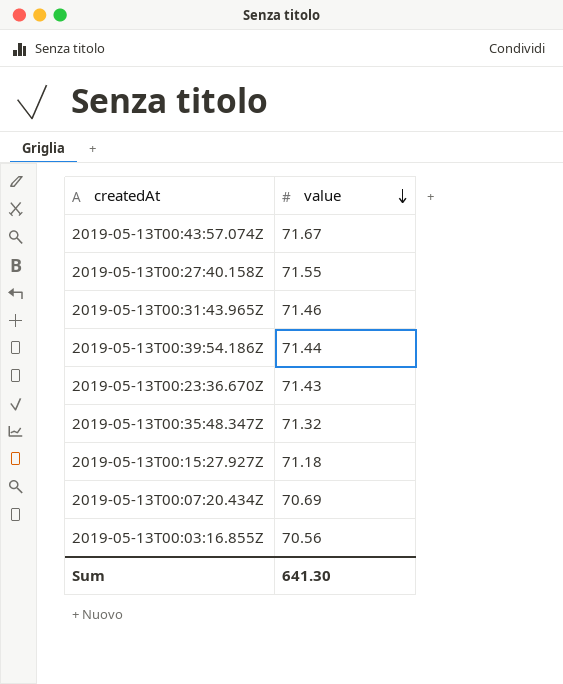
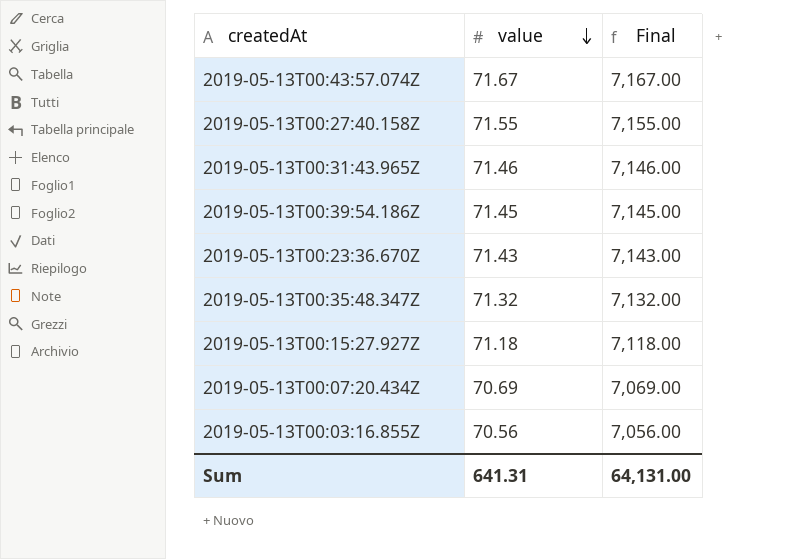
column Final | formula: none -> [value] * 100
2019-05-13T00:39:54.186Z | value: 71.44 -> 71.45
Sum | value: 641.30 -> 641.31

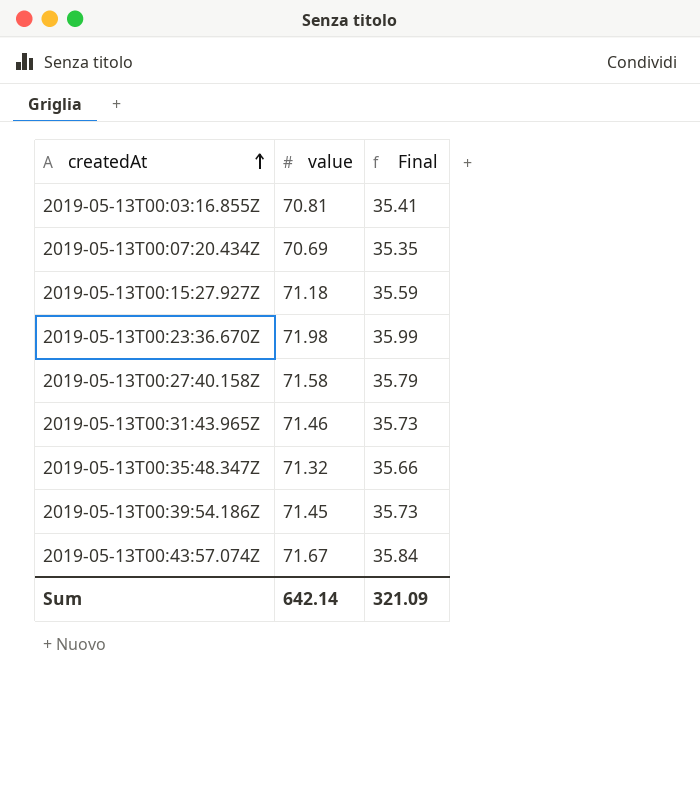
row order: value descending -> createdAt ascending
column Final | formula: [value] * 100 -> [value] * 0.5
2019-05-13T00:03:16.855Z | value: 70.56 -> 70.81
2019-05-13T00:23:36.670Z | value: 71.43 -> 71.98
2019-05-13T00:27:40.158Z | value: 71.55 -> 71.58
Sum | value: 641.31 -> 642.14
Sum | Final: 64,131.00 -> 321.09

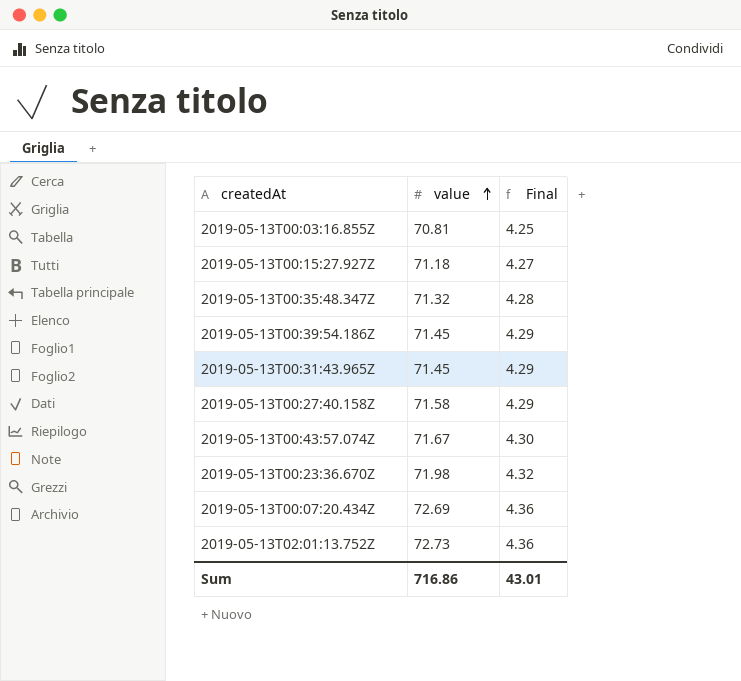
row order: createdAt ascending -> value ascending
column Final | formula: [value] * 0.5 -> [value] * 0.06
2019-05-13T00:31:43.965Z | value: 71.46 -> 71.45
2019-05-13T00:07:20.434Z | value: 70.69 -> 72.69
row 2019-05-13T02:01:13.752Z: none -> 72.73 | 4.36
Sum | value: 642.14 -> 716.86
Sum | Final: 321.09 -> 43.01

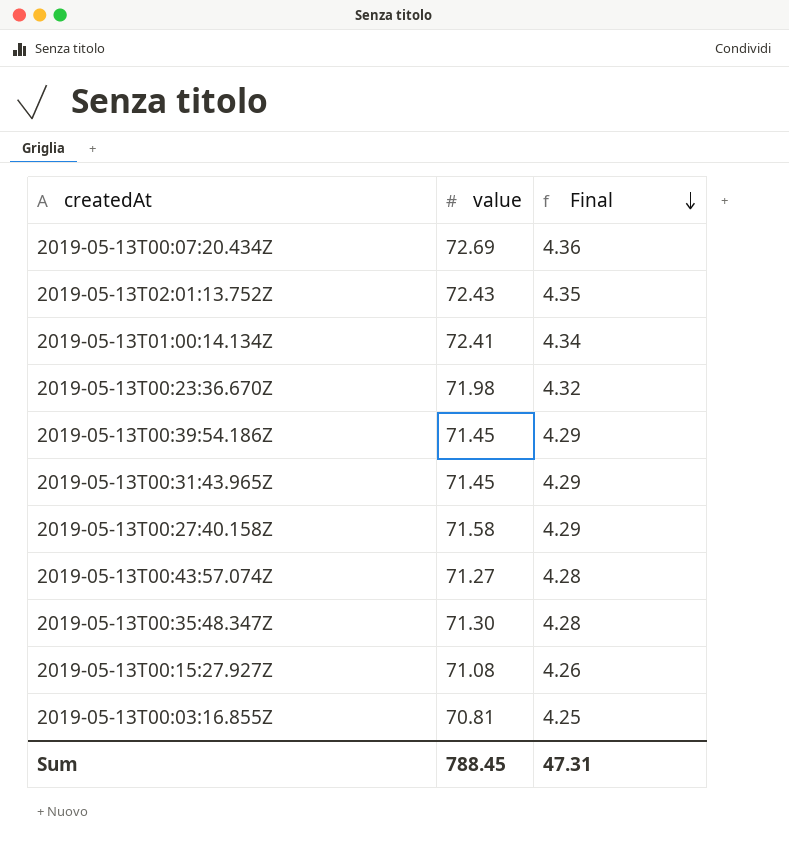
row order: value ascending -> Final descending
2019-05-13T02:01:13.752Z | value: 72.73 -> 72.43
2019-05-13T02:01:13.752Z | Final: 4.36 -> 4.35
row 2019-05-13T01:00:14.134Z: none -> 72.41 | 4.34
2019-05-13T00:43:57.074Z | value: 71.67 -> 71.27
2019-05-13T00:43:57.074Z | Final: 4.30 -> 4.28
2019-05-13T00:35:48.347Z | value: 71.32 -> 71.30
2019-05-13T00:15:27.927Z | value: 71.18 -> 71.08
2019-05-13T00:15:27.927Z | Final: 4.27 -> 4.26
Sum | value: 716.86 -> 788.45
Sum | Final: 43.01 -> 47.31

